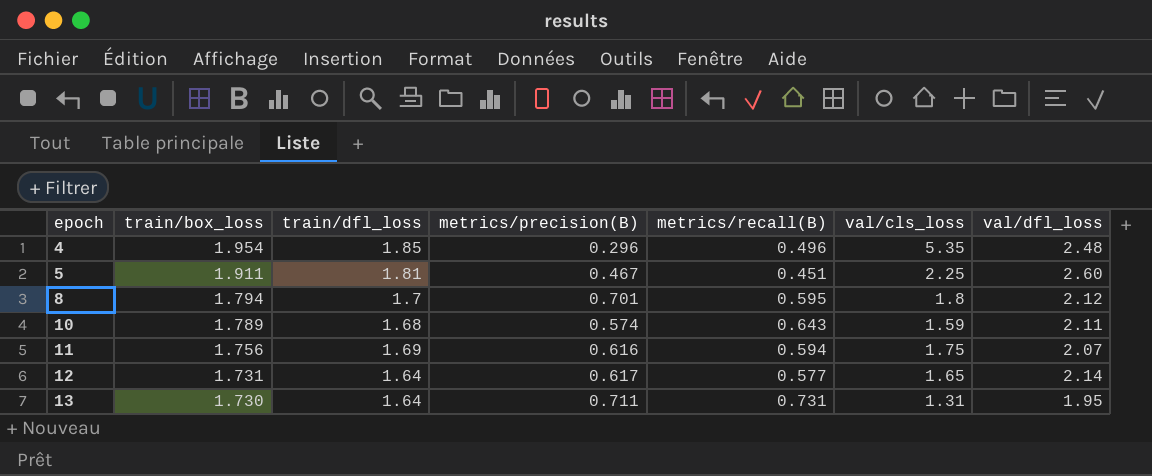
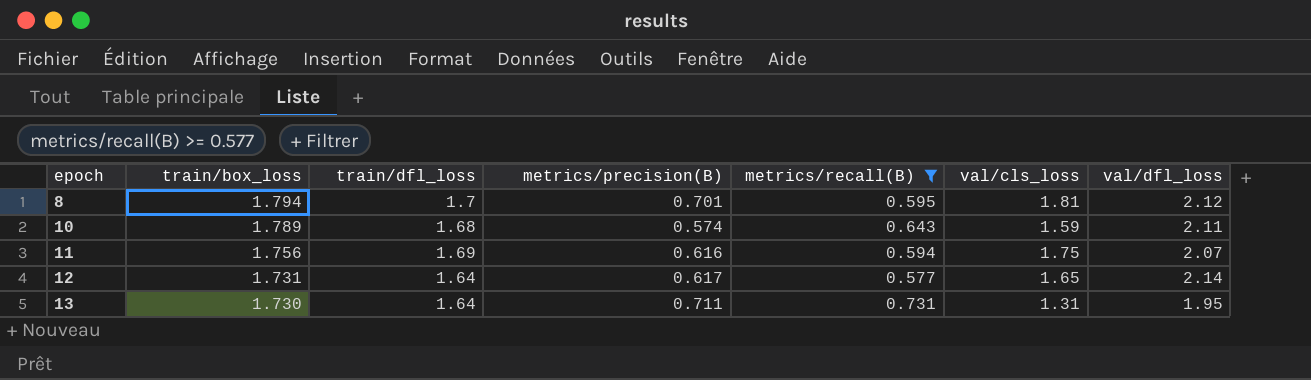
filter: none -> metrics/recall(B) >= 0.577
8 | val/cls_loss: 1.8 -> 1.81

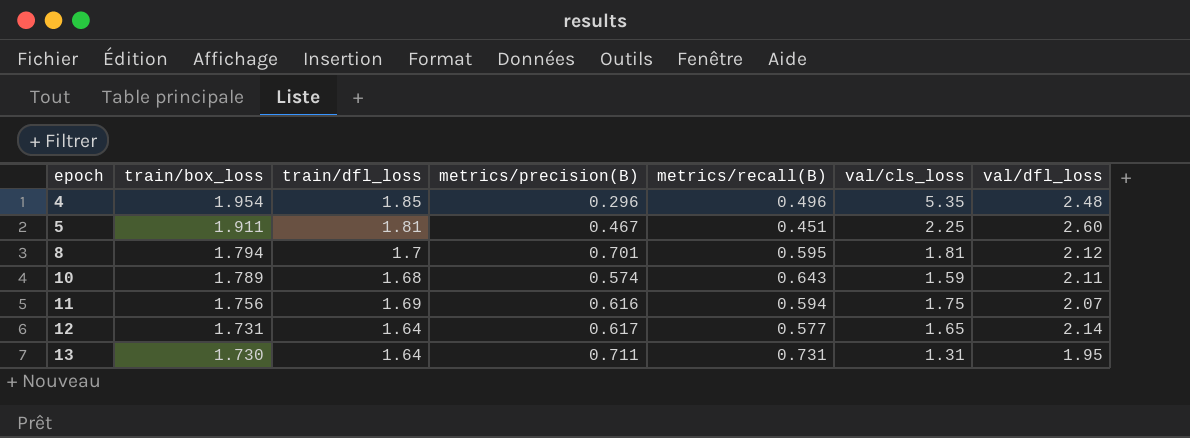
filter: metrics/recall(B) >= 0.577 -> none

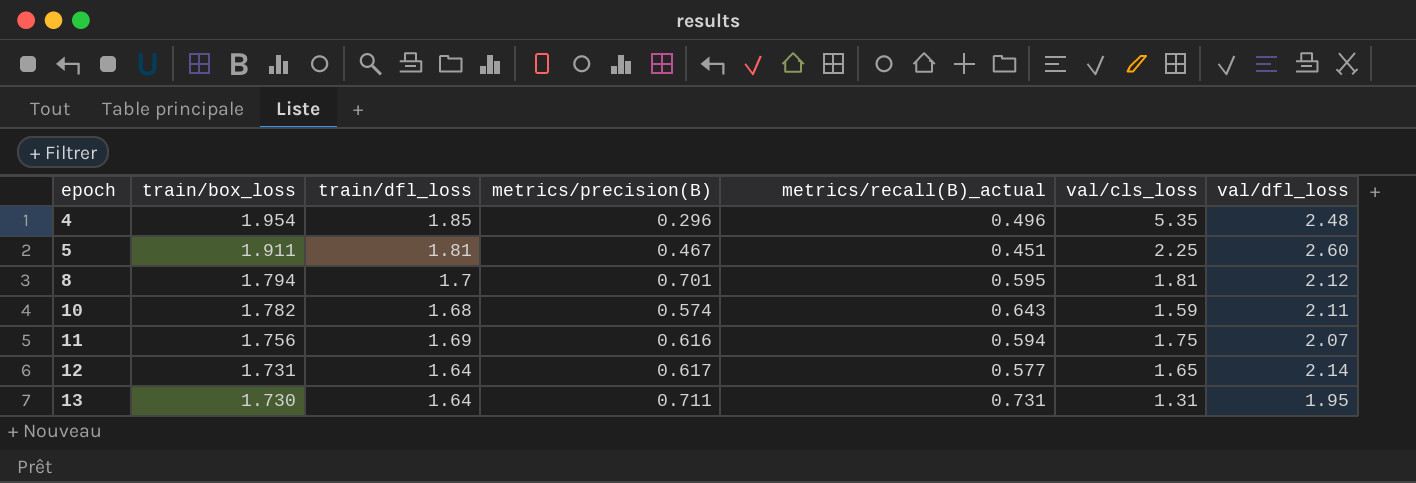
column name: metrics/recall(B) -> metrics/recall(B)_actual
10 | train/box_loss: 1.789 -> 1.782

